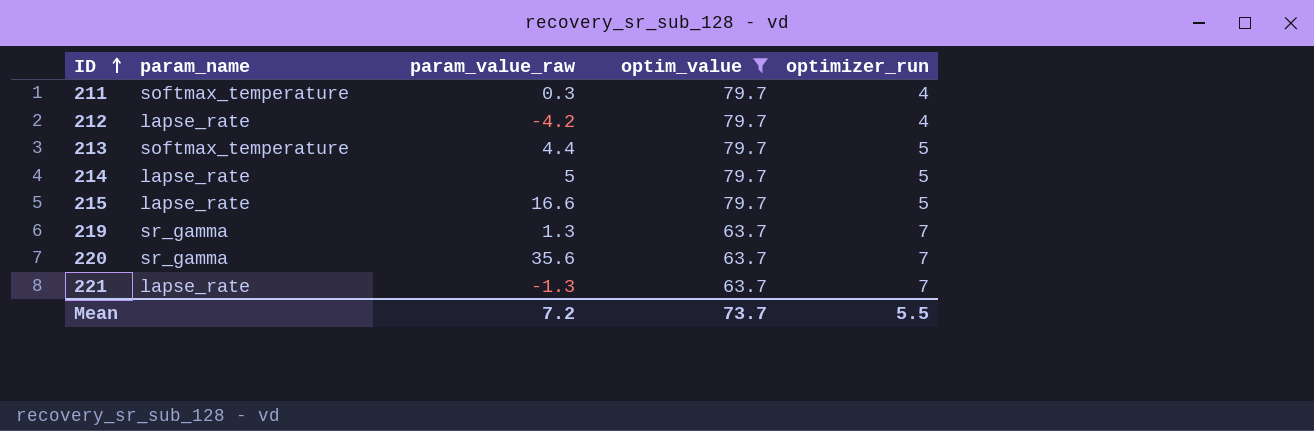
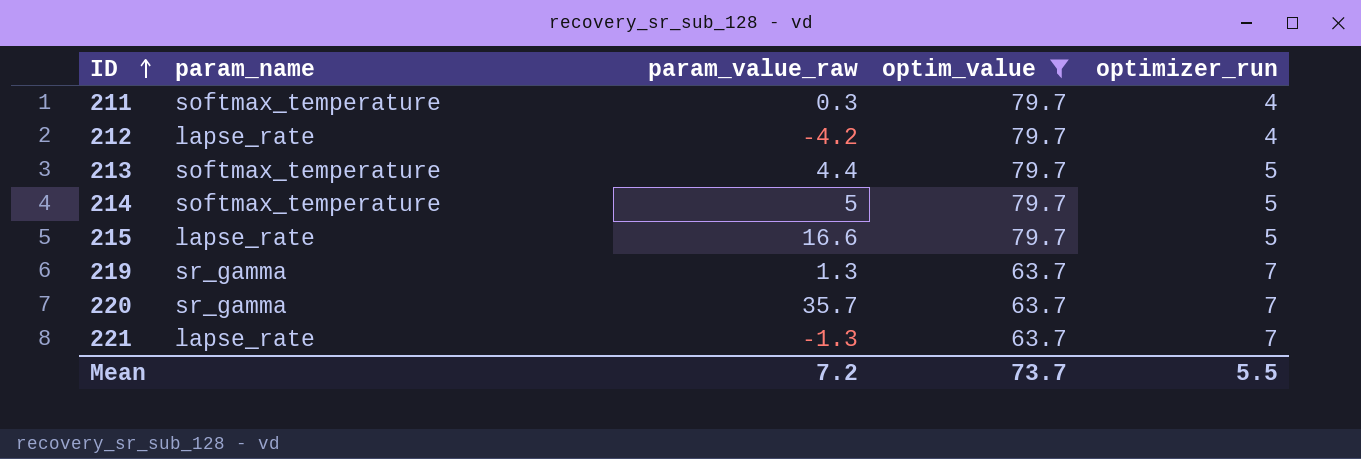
214 | param_name: lapse_rate -> softmax_temperature
220 | param_value_raw: 35.6 -> 35.7

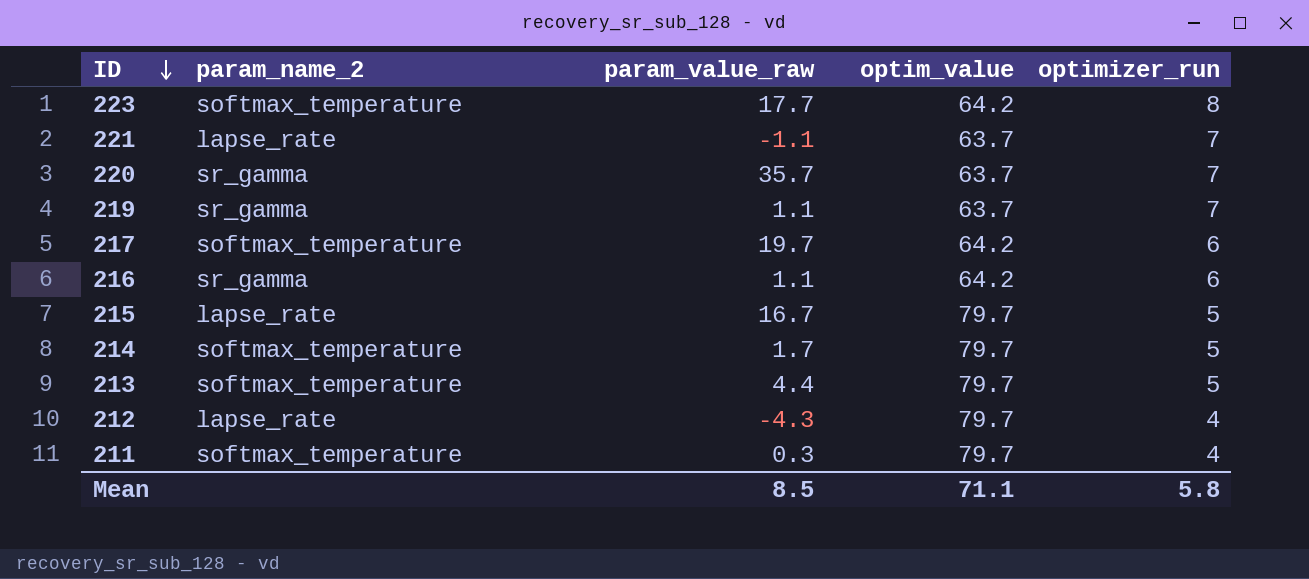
filter: optim_value != 64.2 -> none
row order: ID ascending -> ID descending
column name: param_name -> param_name_2
221 | param_value_raw: -1.3 -> -1.1
219 | param_value_raw: 1.3 -> 1.1
215 | param_value_raw: 16.6 -> 16.7
214 | param_value_raw: 5 -> 1.7
212 | param_value_raw: -4.2 -> -4.3
Mean | param_value_raw: 7.2 -> 8.5
Mean | optim_value: 73.7 -> 71.1
Mean | optimizer_run: 5.5 -> 5.8

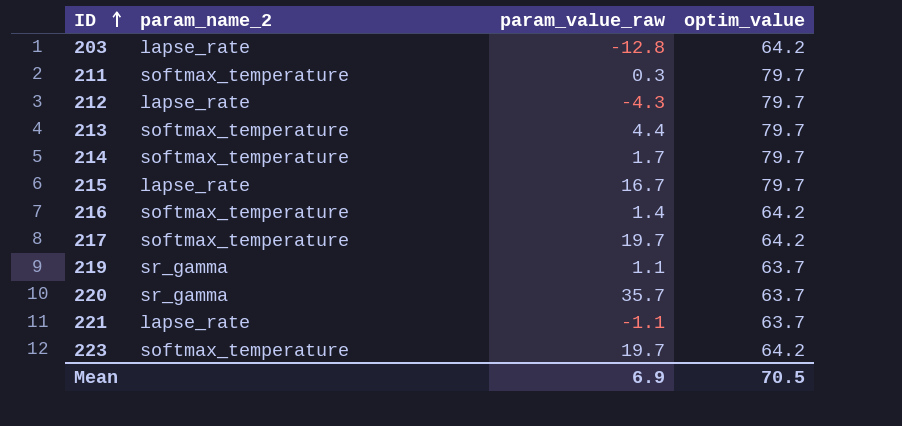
row order: ID descending -> ID ascending
column optimizer_run | position: 5 -> none
row 203: none -> lapse_rate | -12.8 | 64.2
216 | param_name_2: sr_gamma -> softmax_temperature
216 | param_value_raw: 1.1 -> 1.4
223 | param_value_raw: 17.7 -> 19.7
Mean | param_value_raw: 8.5 -> 6.9
Mean | optim_value: 71.1 -> 70.5

